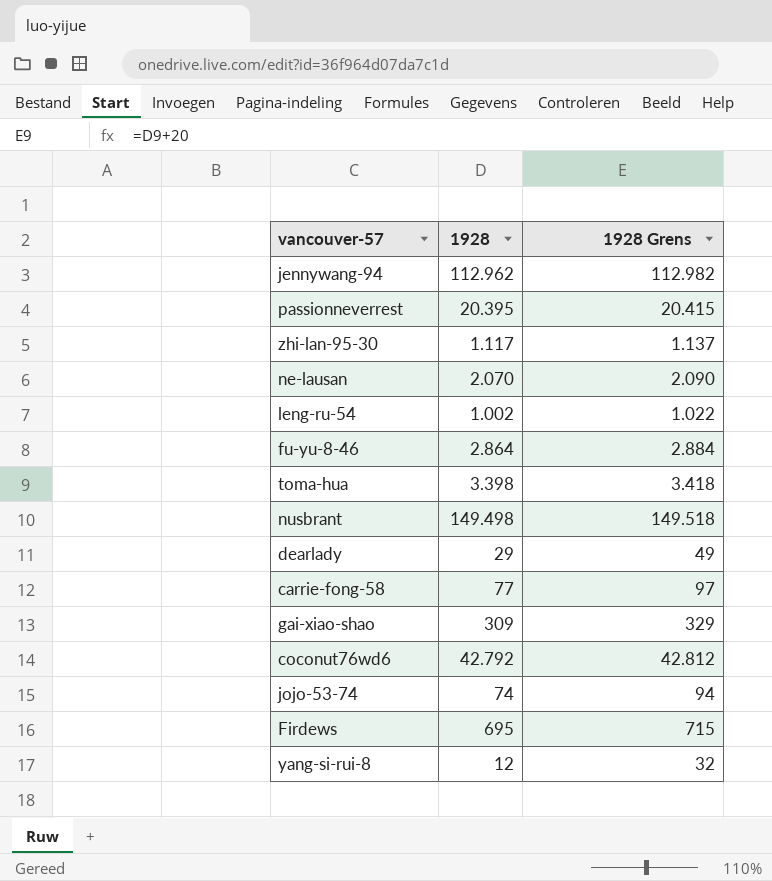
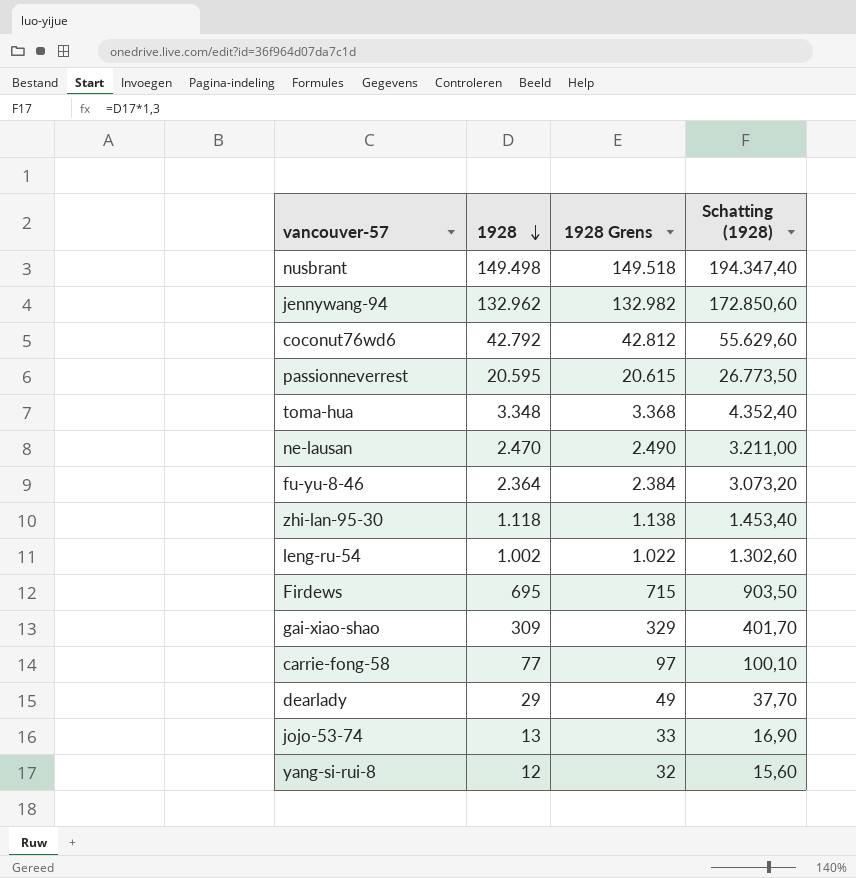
row order: none -> 1928 descending
column Schatting (1928) | formula: none -> [1928] * 1,3
jennywang-94 | 1928: 112.962 -> 132.962
jennywang-94 | 1928 Grens: 112.982 -> 132.982
passionneverrest | 1928: 20.395 -> 20.595
passionneverrest | 1928 Grens: 20.415 -> 20.615
toma-hua | 1928: 3.398 -> 3.348
toma-hua | 1928 Grens: 3.418 -> 3.368
ne-lausan | 1928: 2.070 -> 2.470
ne-lausan | 1928 Grens: 2.090 -> 2.490
fu-yu-8-46 | 1928: 2.864 -> 2.364
fu-yu-8-46 | 1928 Grens: 2.884 -> 2.384
zhi-lan-95-30 | 1928: 1.117 -> 1.118
zhi-lan-95-30 | 1928 Grens: 1.137 -> 1.138
jojo-53-74 | 1928: 74 -> 13
jojo-53-74 | 1928 Grens: 94 -> 33

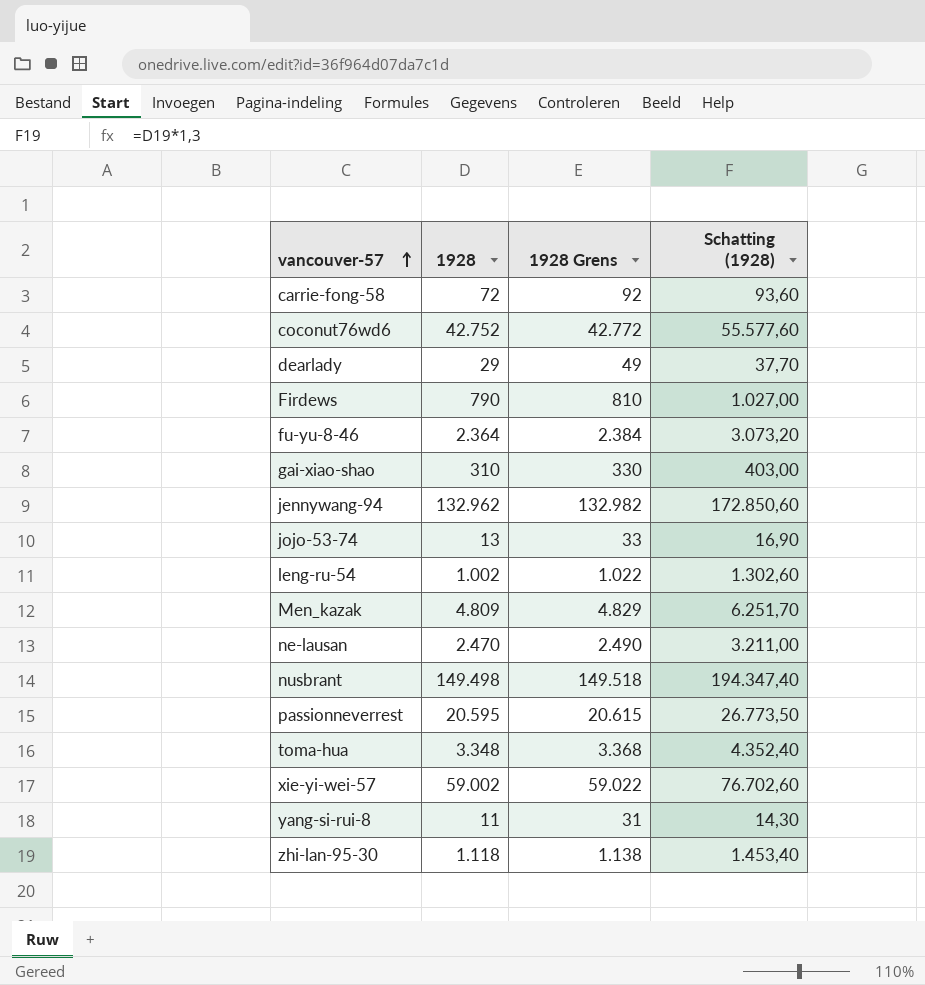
row order: 1928 descending -> vancouver-57 ascending
carrie-fong-58 | 1928: 77 -> 72
carrie-fong-58 | 1928 Grens: 97 -> 92
carrie-fong-58 | Schatting (1928): 100,10 -> 93,60
coconut76wd6 | 1928: 42.792 -> 42.752
coconut76wd6 | 1928 Grens: 42.812 -> 42.772
coconut76wd6 | Schatting (1928): 55.629,60 -> 55.577,60
Firdews | 1928: 695 -> 790
Firdews | 1928 Grens: 715 -> 810
Firdews | Schatting (1928): 903,50 -> 1.027,00
gai-xiao-shao | 1928: 309 -> 310
gai-xiao-shao | 1928 Grens: 329 -> 330
gai-xiao-shao | Schatting (1928): 401,70 -> 403,00
row Men_kazak: none -> 4.809 | 4.829 | 6.251,70
row xie-yi-wei-57: none -> 59.002 | 59.022 | 76.702,60
yang-si-rui-8 | 1928: 12 -> 11
yang-si-rui-8 | 1928 Grens: 32 -> 31
yang-si-rui-8 | Schatting (1928): 15,60 -> 14,30

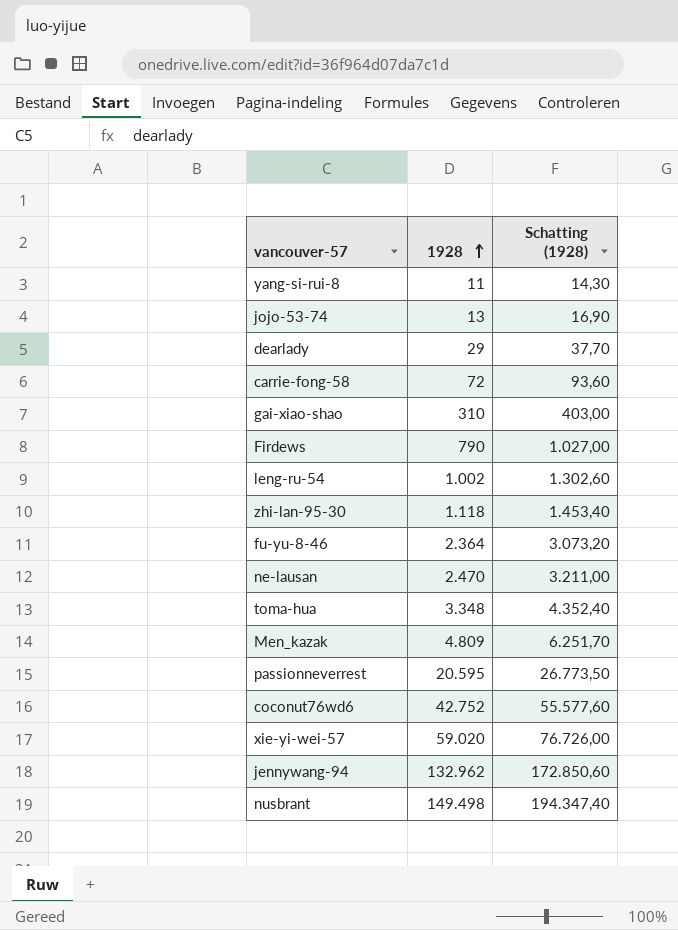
row order: vancouver-57 ascending -> 1928 ascending
column 1928 Grens | formula: [1928] + 20 -> none
xie-yi-wei-57 | 1928: 59.002 -> 59.020
xie-yi-wei-57 | Schatting (1928): 76.702,60 -> 76.726,00

